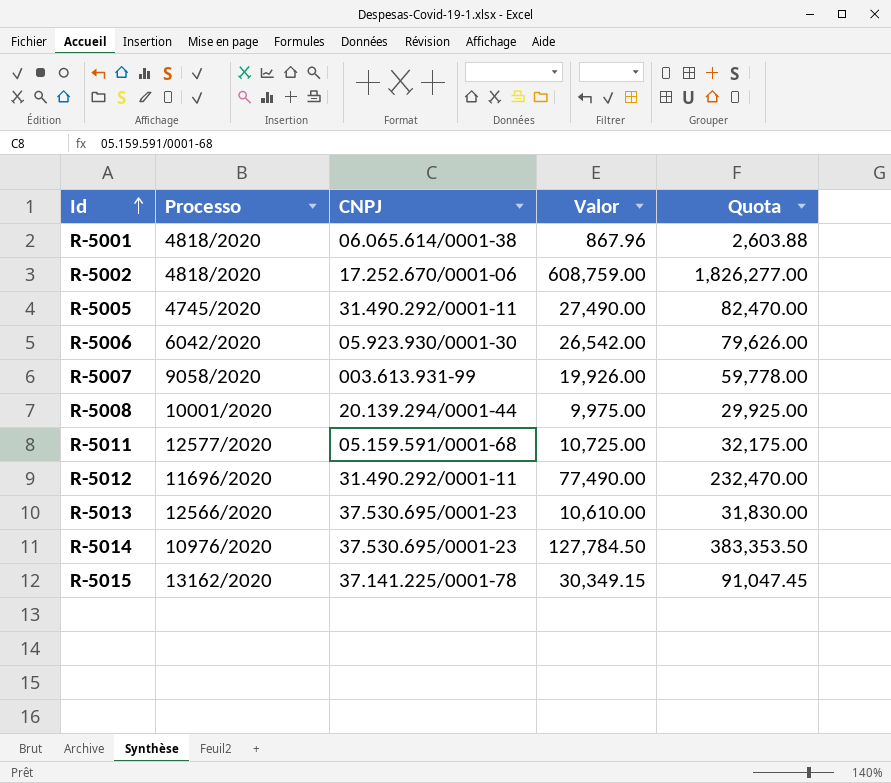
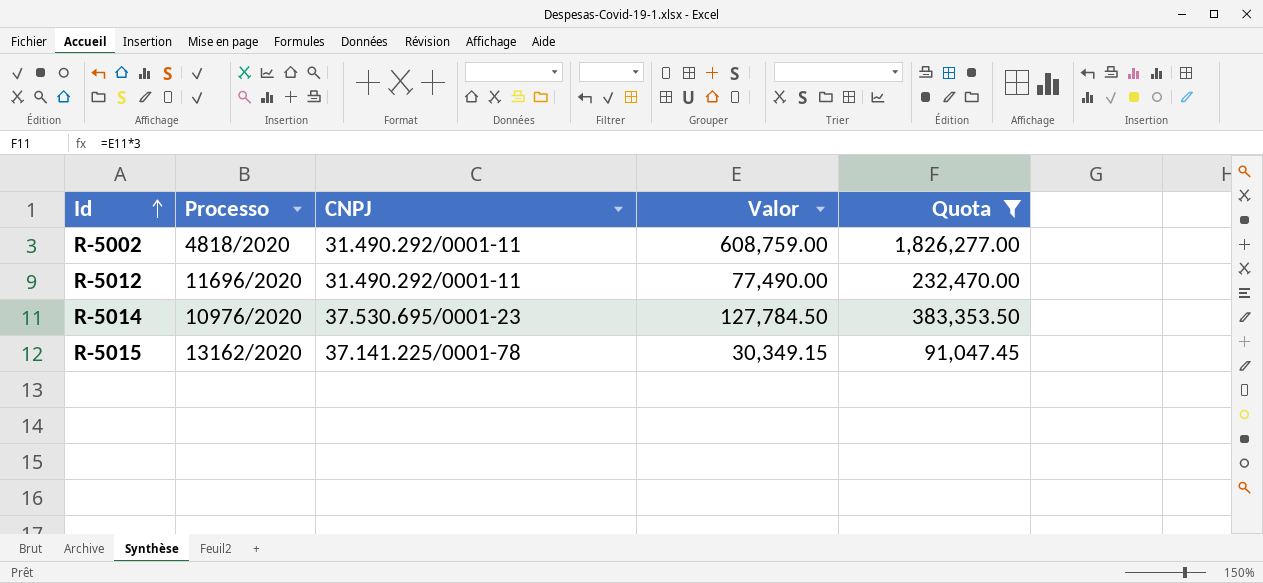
filter: none -> Quota >= 91,047.45
R-5002 | CNPJ: 17.252.670/0001-06 -> 31.490.292/0001-11

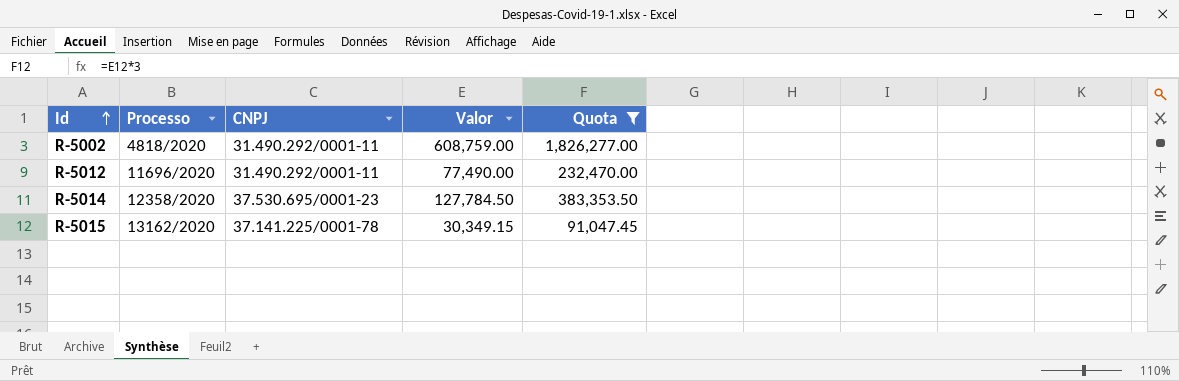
R-5014 | Processo: 10976/2020 -> 12358/2020

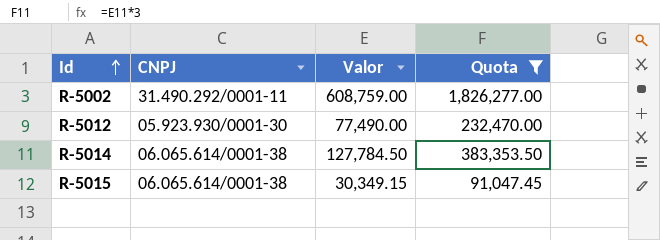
column Processo | position: 2 -> none
R-5012 | CNPJ: 31.490.292/0001-11 -> 05.923.930/0001-30
R-5014 | CNPJ: 37.530.695/0001-23 -> 06.065.614/0001-38
R-5015 | CNPJ: 37.141.225/0001-78 -> 06.065.614/0001-38

